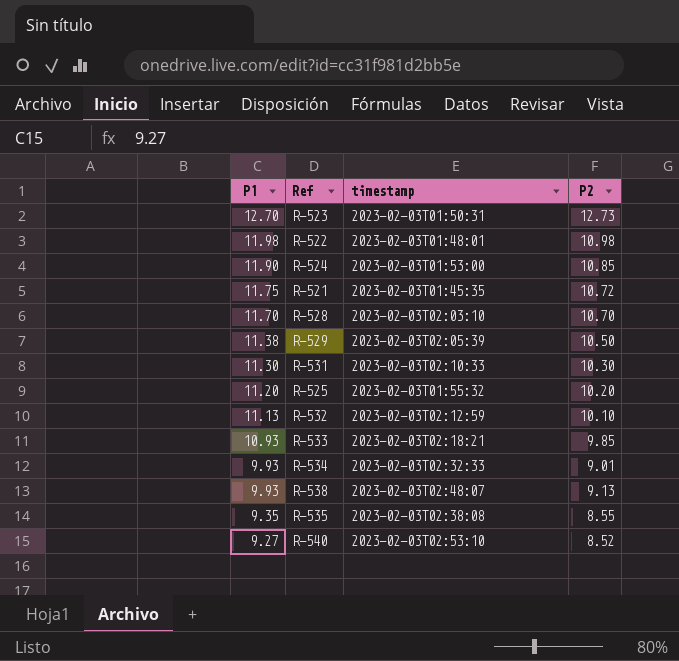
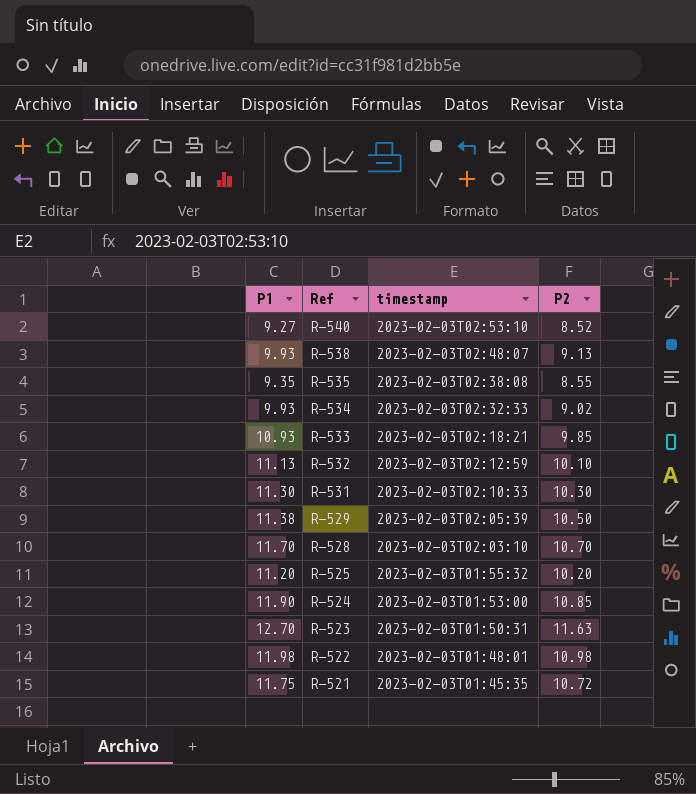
row order: P1 descending -> Ref descending
R-534 | P2: 9.01 -> 9.02
R-523 | P2: 12.73 -> 11.63

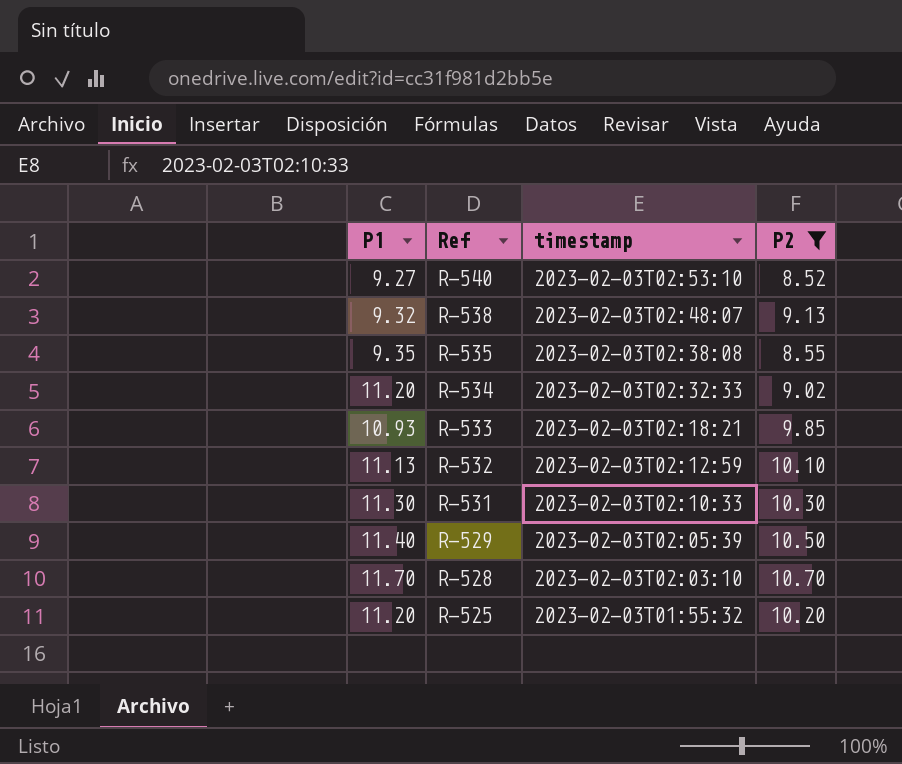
filter: none -> P2 <= 10.70
R-538 | P1: 9.93 -> 9.32
R-534 | P1: 9.93 -> 11.20
R-529 | P1: 11.38 -> 11.40

